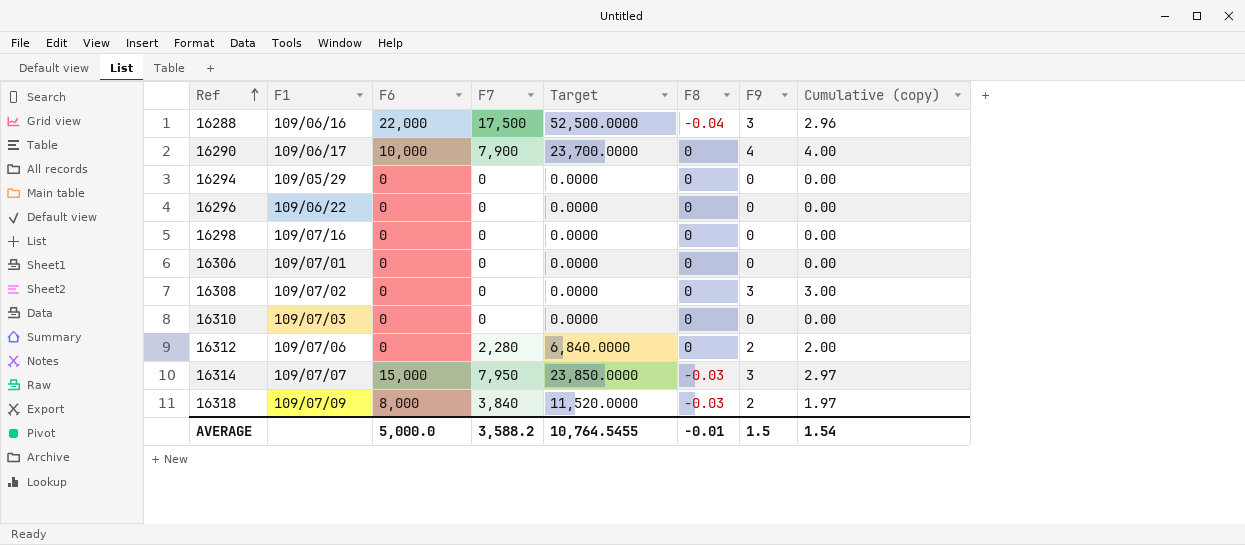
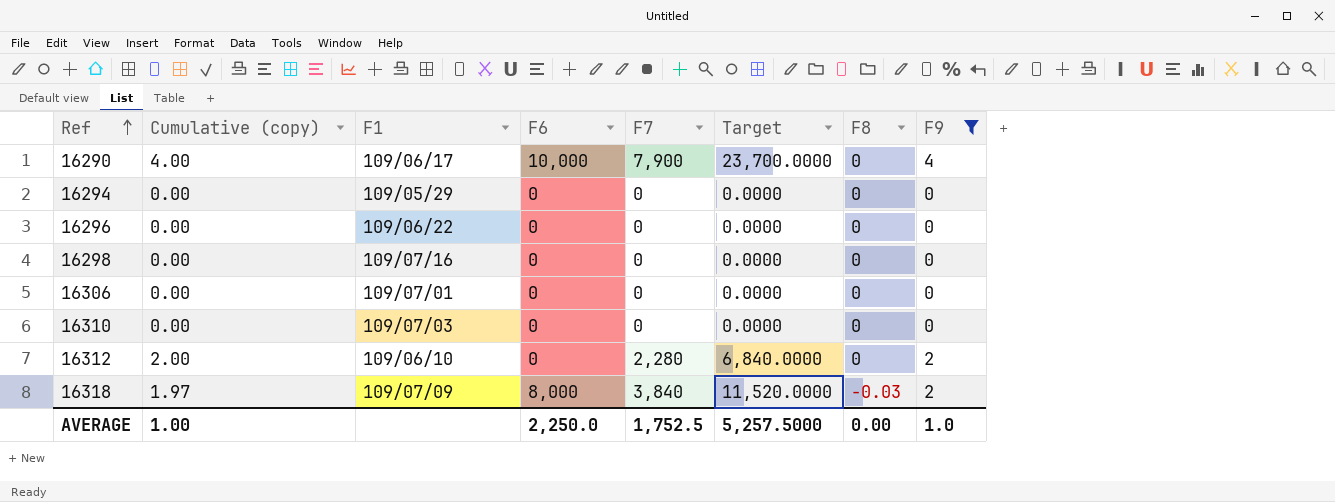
filter: none -> F9 != 3
column Cumulative (copy) | position: 8 -> 2
16312 | F1: 109/07/06 -> 109/06/10
AVERAGE | Cumulative (copy): 1.54 -> 1.00
AVERAGE | F6: 5,000.0 -> 2,250.0
AVERAGE | F7: 3,588.2 -> 1,752.5
AVERAGE | Target: 10,764.5455 -> 5,257.5000
AVERAGE | F8: -0.01 -> 0.00
AVERAGE | F9: 1.5 -> 1.0

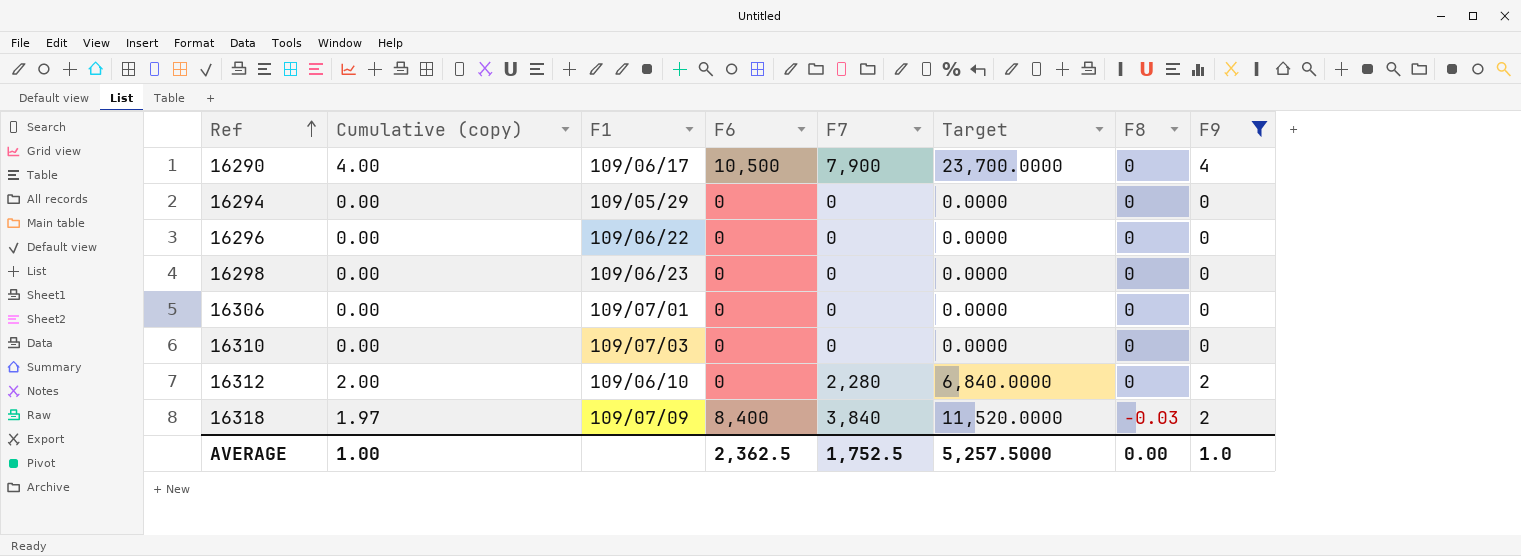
16290 | F6: 10,000 -> 10,500
16298 | F1: 109/07/16 -> 109/06/23
16318 | F6: 8,000 -> 8,400
AVERAGE | F6: 2,250.0 -> 2,362.5

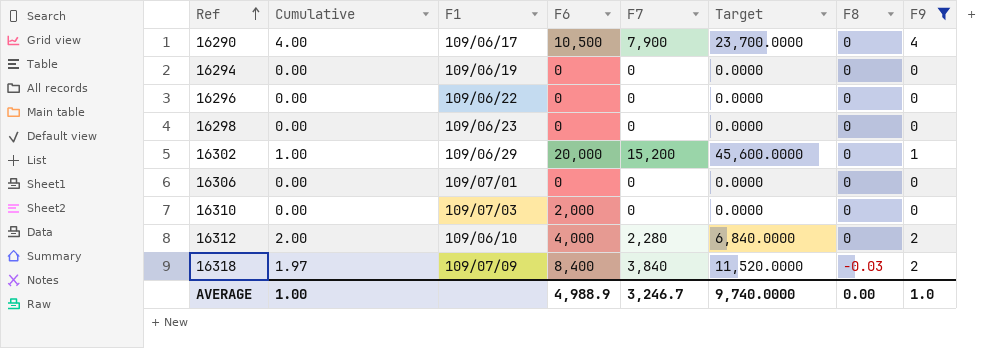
column name: Cumulative (copy) -> Cumulative
16294 | F1: 109/05/29 -> 109/06/19
row 16302: none -> 1.00 | 109/06/29 | 20,000 | 15,200 | 45,600.0000 | 0 | 1
16310 | F6: 0 -> 2,000
16312 | F6: 0 -> 4,000
AVERAGE | F6: 2,362.5 -> 4,988.9
AVERAGE | F7: 1,752.5 -> 3,246.7
AVERAGE | Target: 5,257.5000 -> 9,740.0000

